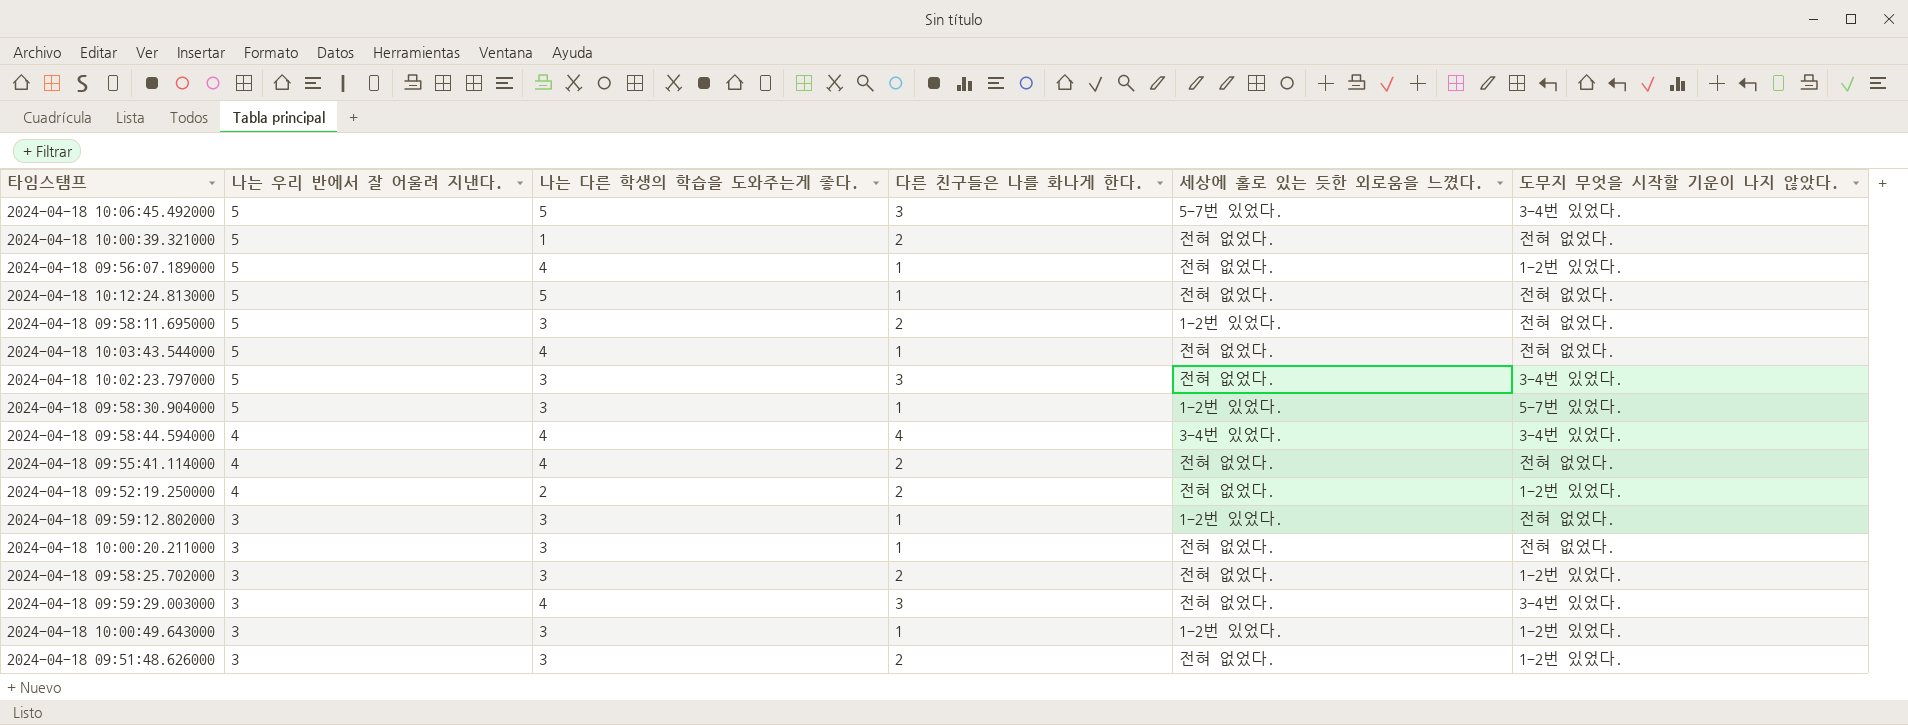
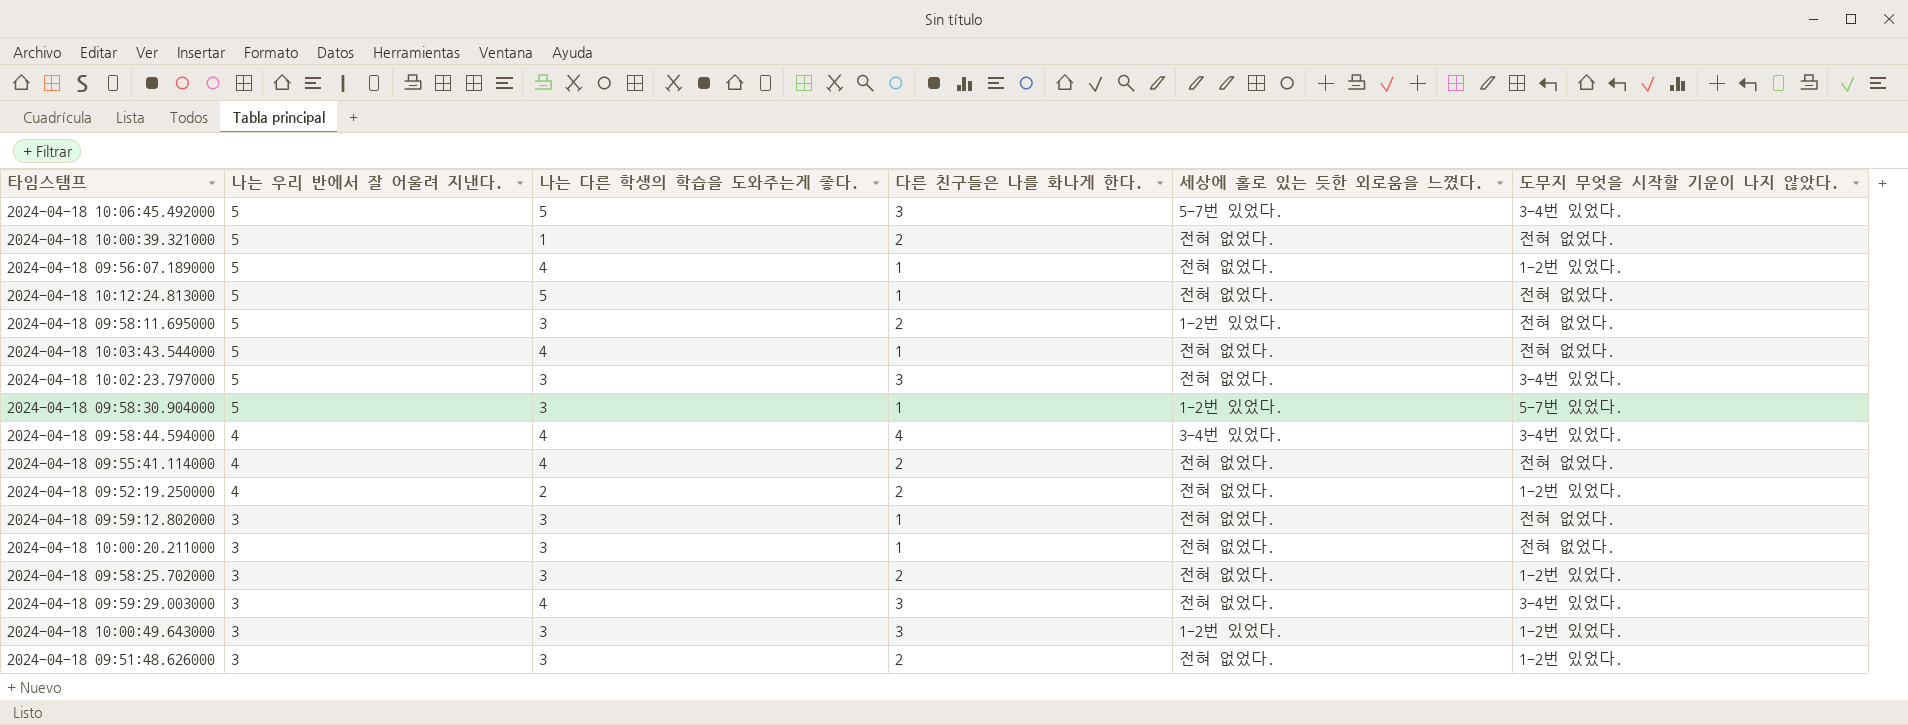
2024-04-18 09:59:12.802000 | 세상에 홀로 있는 듯한 외로움을 느꼈다.: 1-2번 있었다. -> 전혀 없었다.
2024-04-18 10:00:49.643000 | 다른 친구들은 나를 화나게 한다.: 1 -> 3

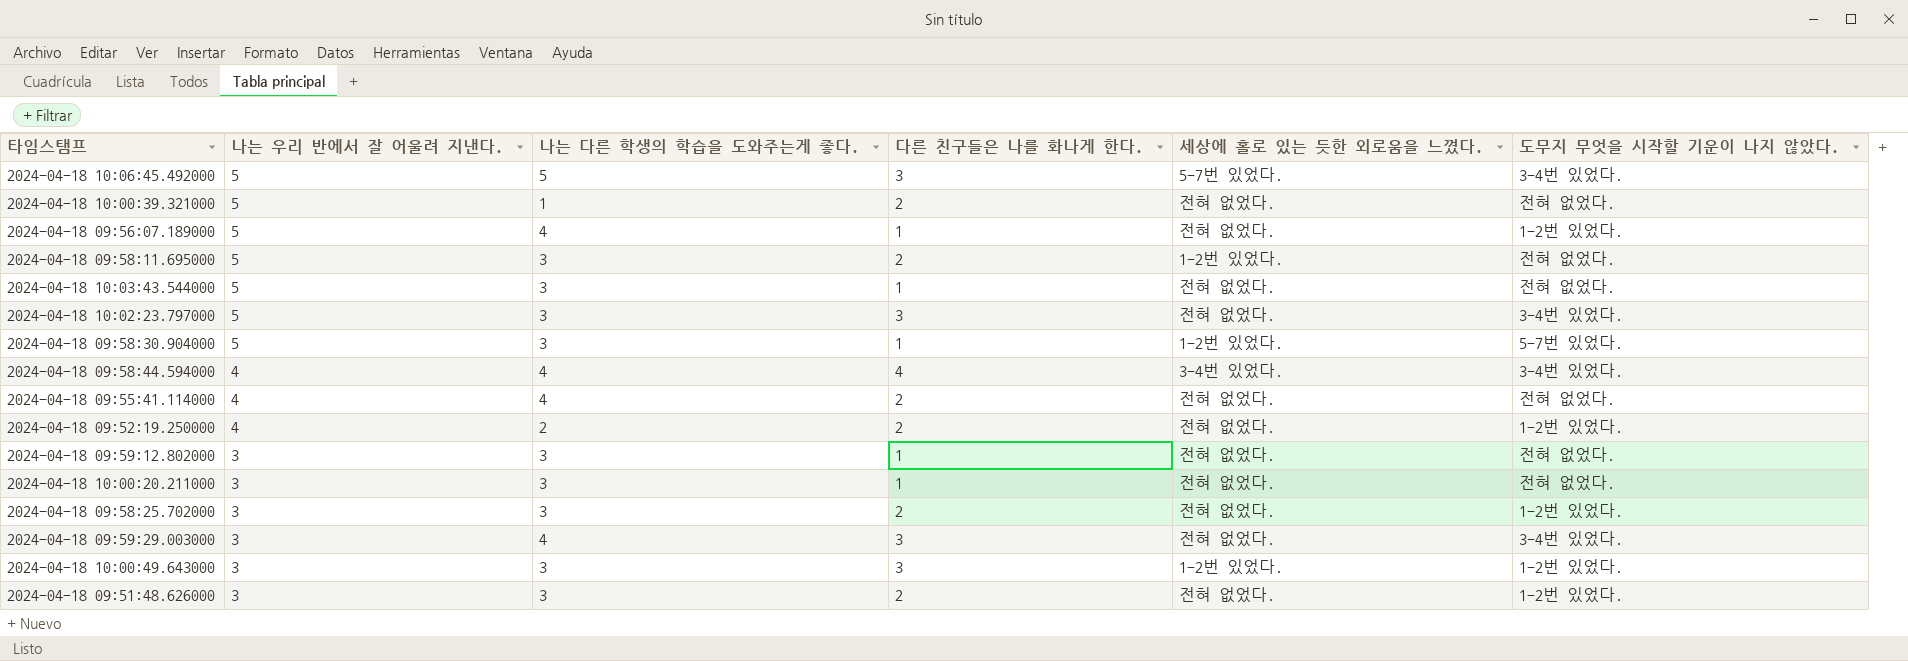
row 2024-04-18 10:12:24.813000: 5 | 5 | 1 | 전혀 없었다. | 전혀 없었다. -> none
2024-04-18 10:03:43.544000 | 나는 다른 학생의 학습을 도와주는게 좋다.: 4 -> 3

